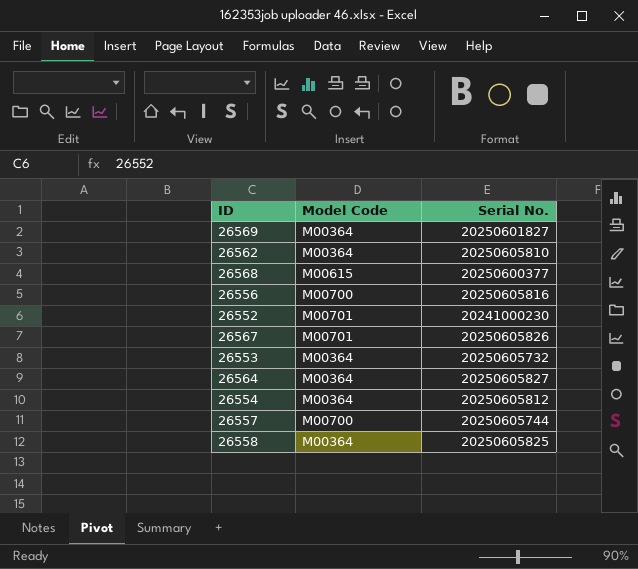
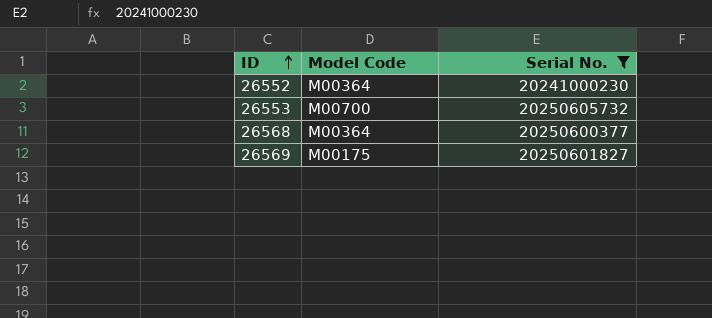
filter: none -> Serial No. <= 20250605732
row order: none -> ID ascending
26552 | Model Code: M00701 -> M00364
26553 | Model Code: M00364 -> M00700
26568 | Model Code: M00615 -> M00364
26569 | Model Code: M00364 -> M00175

